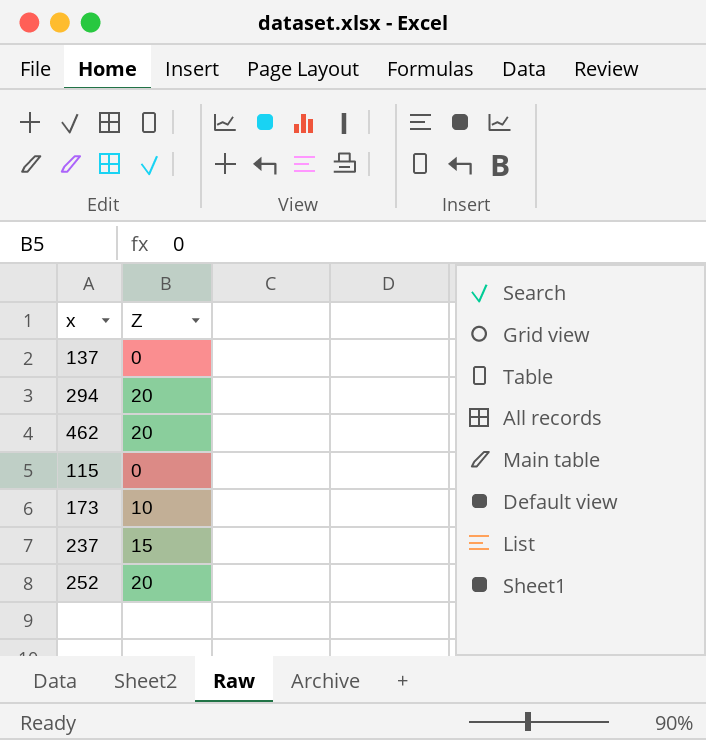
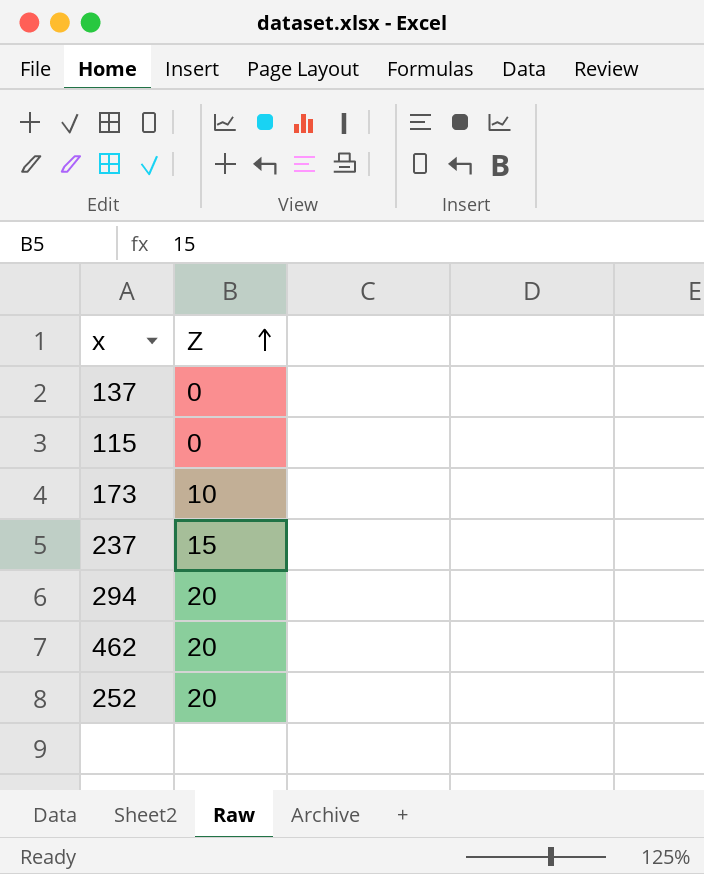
row order: none -> Z ascending

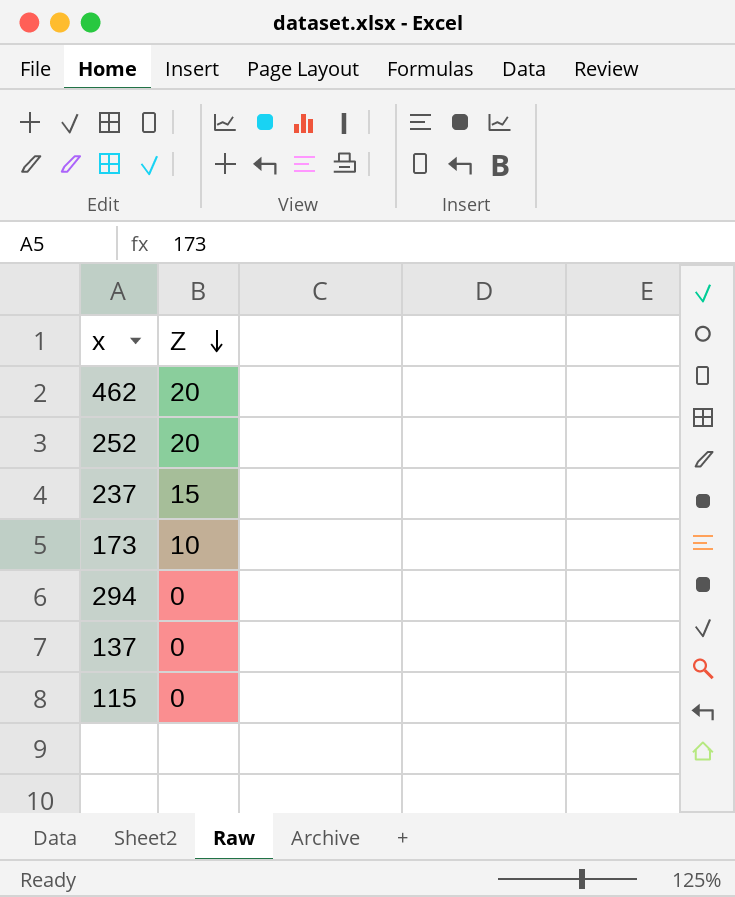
row order: Z ascending -> Z descending
294 | Z: 20 -> 0

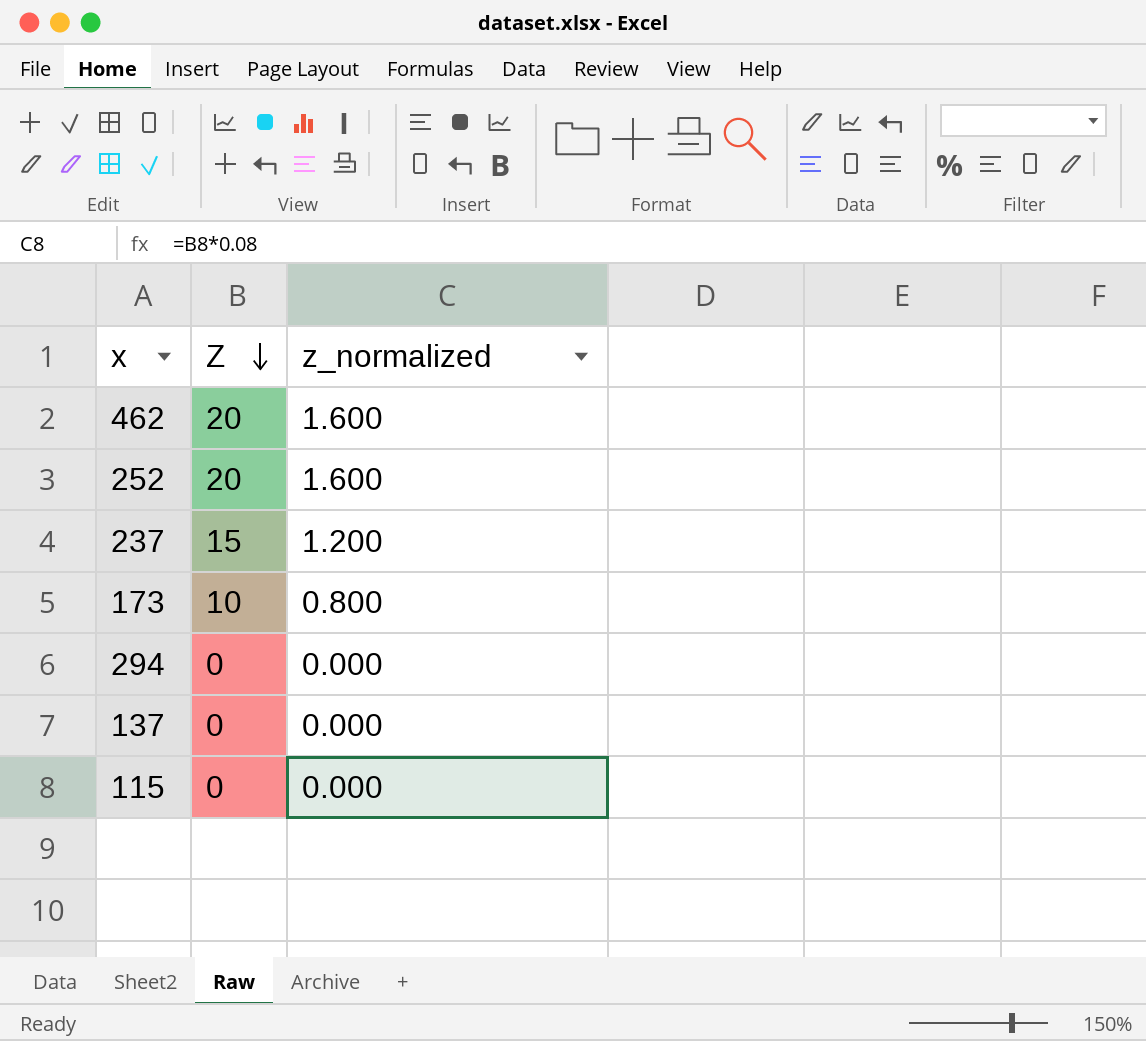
column z_normalized | formula: none -> [Z] * 0.08

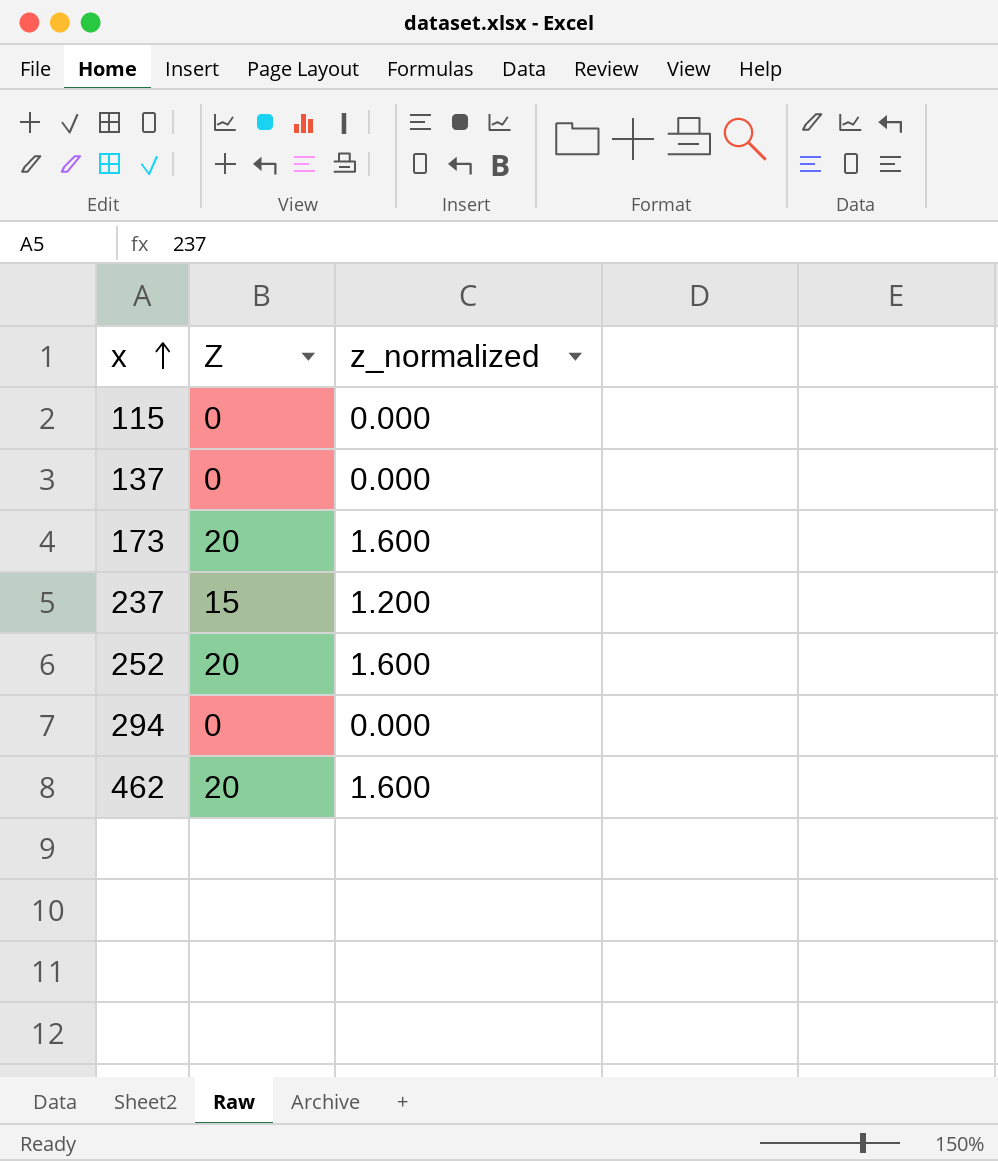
row order: Z descending -> x ascending
173 | Z: 10 -> 20
173 | z_normalized: 0.800 -> 1.600

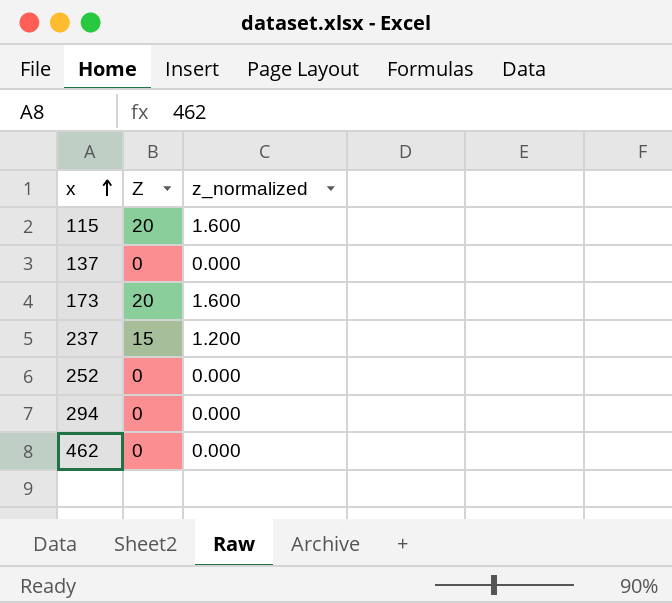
115 | Z: 0 -> 20
115 | z_normalized: 0.000 -> 1.600
252 | Z: 20 -> 0
252 | z_normalized: 1.600 -> 0.000
462 | Z: 20 -> 0
462 | z_normalized: 1.600 -> 0.000

